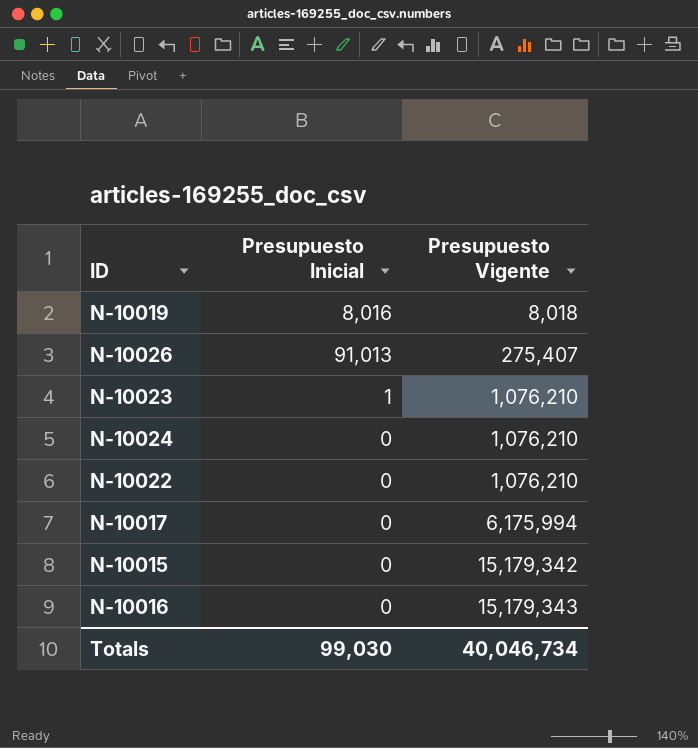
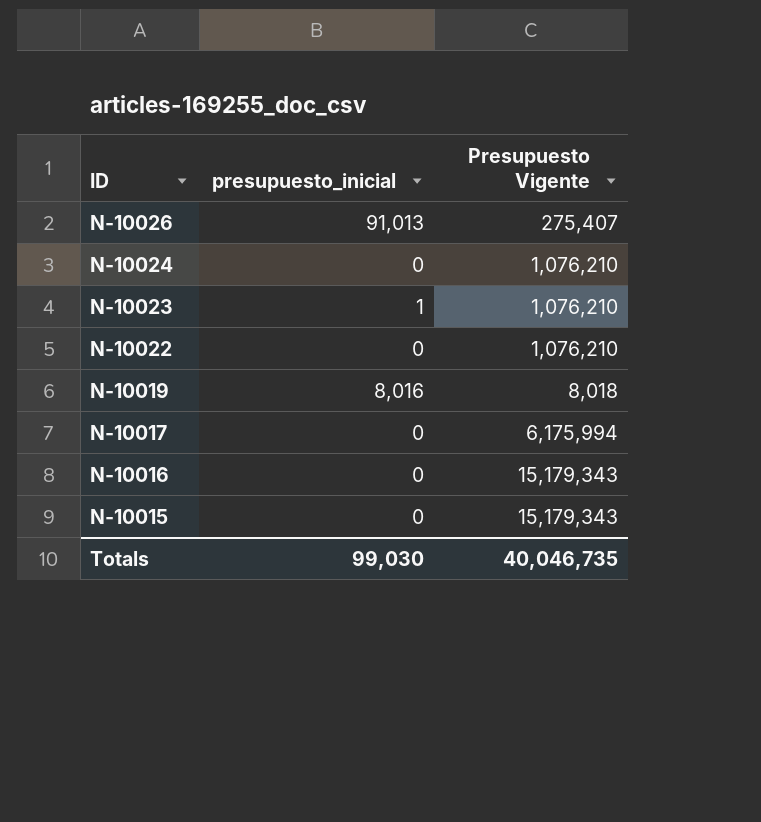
row order: Presupuesto Vigente ascending -> ID descending
column name: Presupuesto Inicial -> presupuesto_inicial
N-10015 | Presupuesto Vigente: 15,179,342 -> 15,179,343
Totals | Presupuesto Vigente: 40,046,734 -> 40,046,735

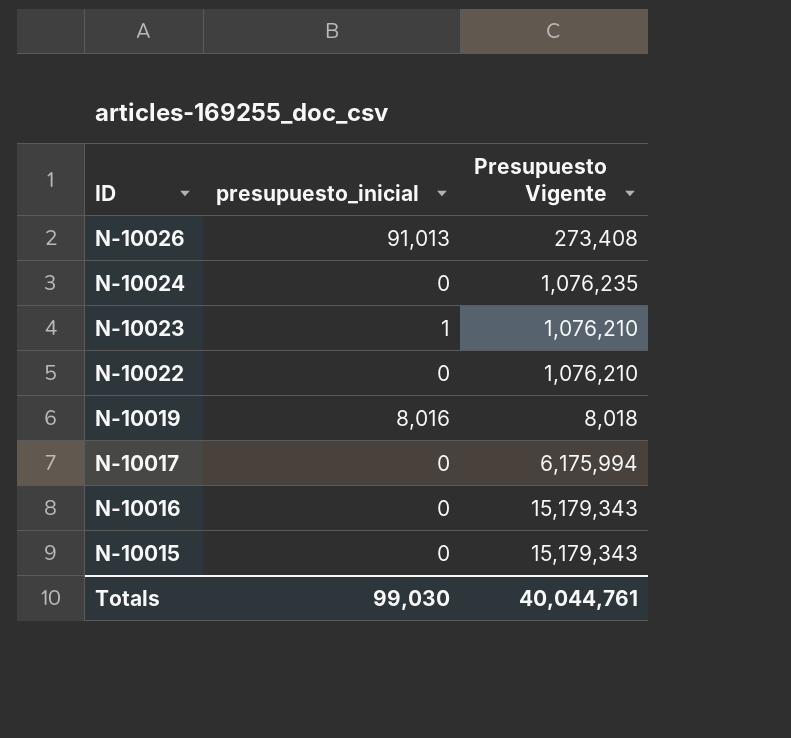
N-10026 | Presupuesto Vigente: 275,407 -> 273,408
N-10024 | Presupuesto Vigente: 1,076,210 -> 1,076,235
Totals | Presupuesto Vigente: 40,046,735 -> 40,044,761

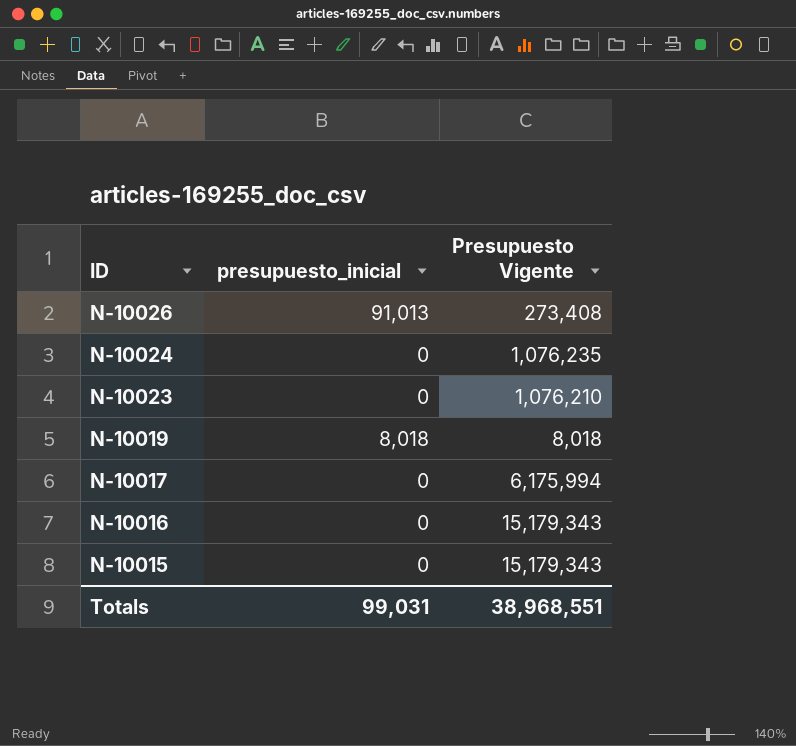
row N-10022: 0 | 1,076,210 -> none
N-10023 | presupuesto_inicial: 1 -> 0
N-10019 | presupuesto_inicial: 8,016 -> 8,018
Totals | presupuesto_inicial: 99,030 -> 99,031
Totals | Presupuesto Vigente: 40,044,761 -> 38,968,551

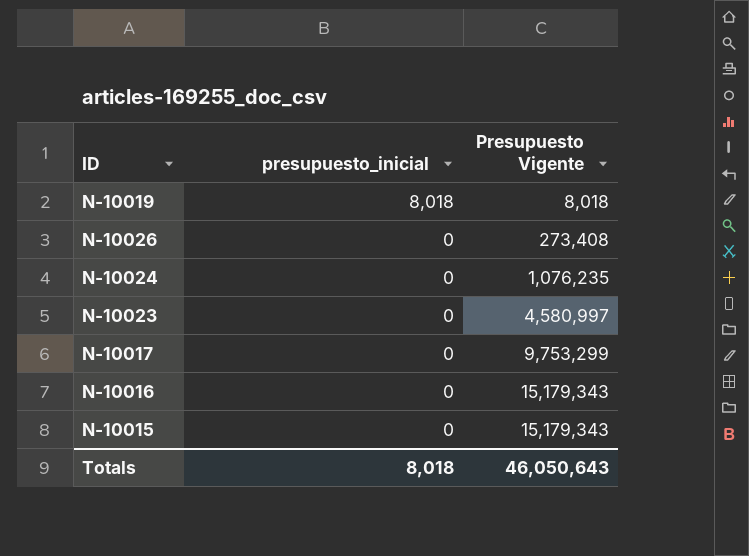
row order: ID descending -> presupuesto_inicial descending
N-10026 | presupuesto_inicial: 91,013 -> 0
N-10023 | Presupuesto Vigente: 1,076,210 -> 4,580,997
N-10017 | Presupuesto Vigente: 6,175,994 -> 9,753,299
Totals | presupuesto_inicial: 99,031 -> 8,018
Totals | Presupuesto Vigente: 38,968,551 -> 46,050,643

